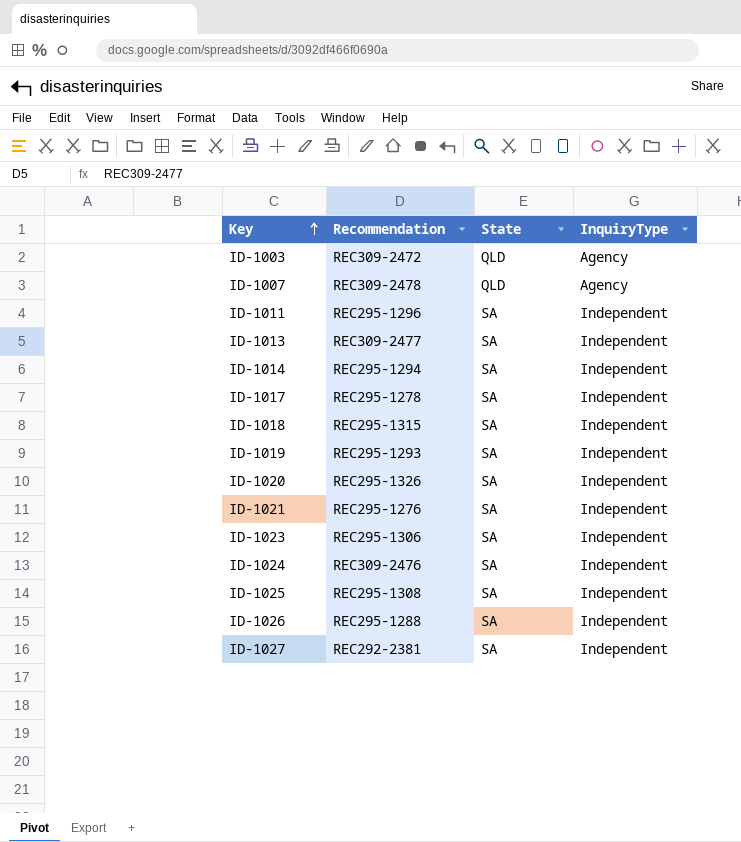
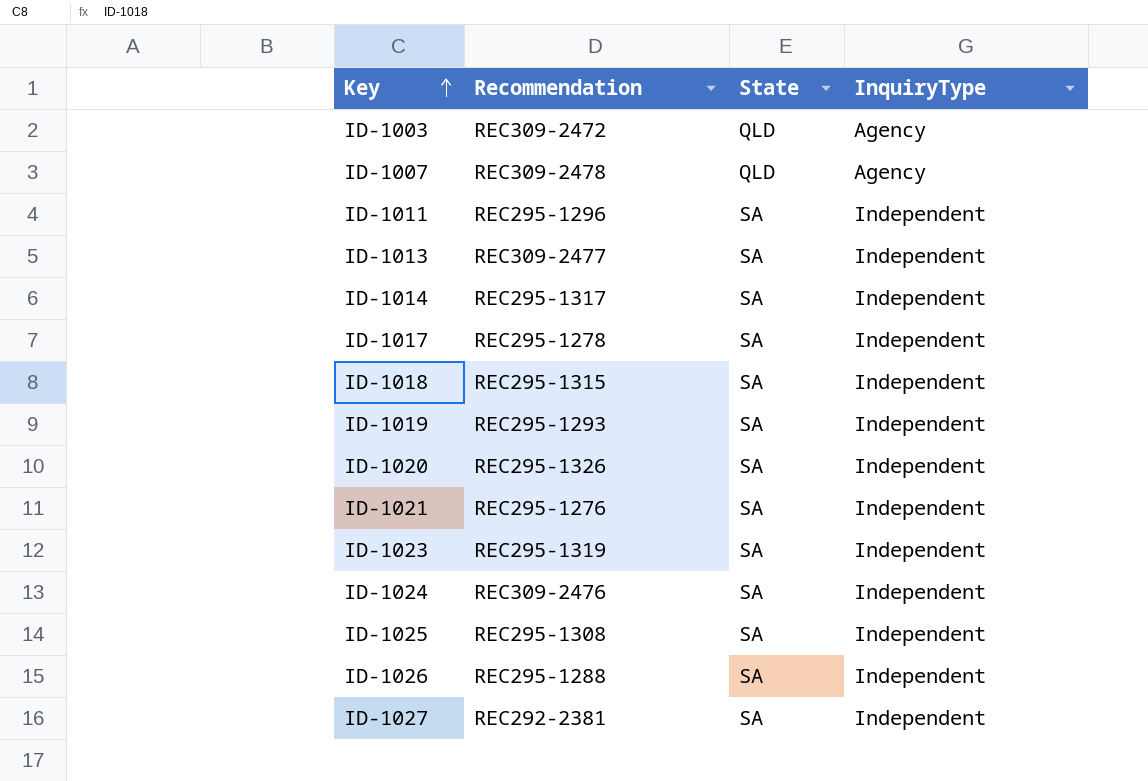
ID-1014 | Recommendation: REC295-1294 -> REC295-1317
ID-1023 | Recommendation: REC295-1306 -> REC295-1319

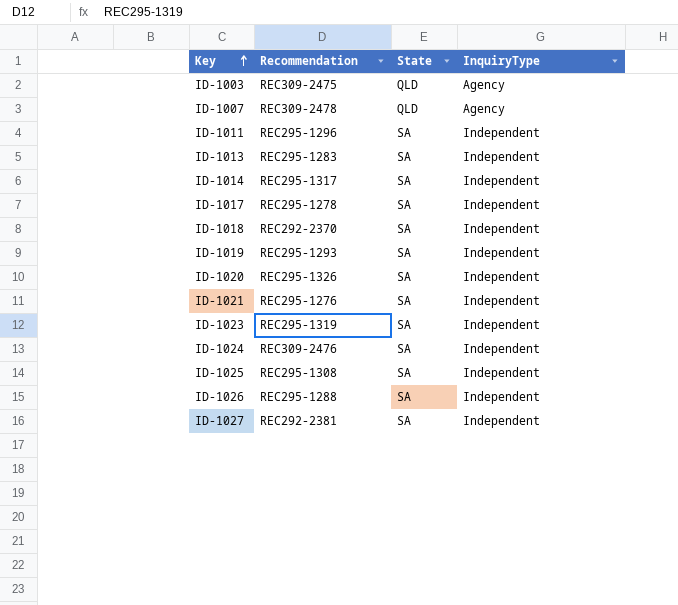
ID-1003 | Recommendation: REC309-2472 -> REC309-2475
ID-1013 | Recommendation: REC309-2477 -> REC295-1283
ID-1018 | Recommendation: REC295-1315 -> REC292-2370

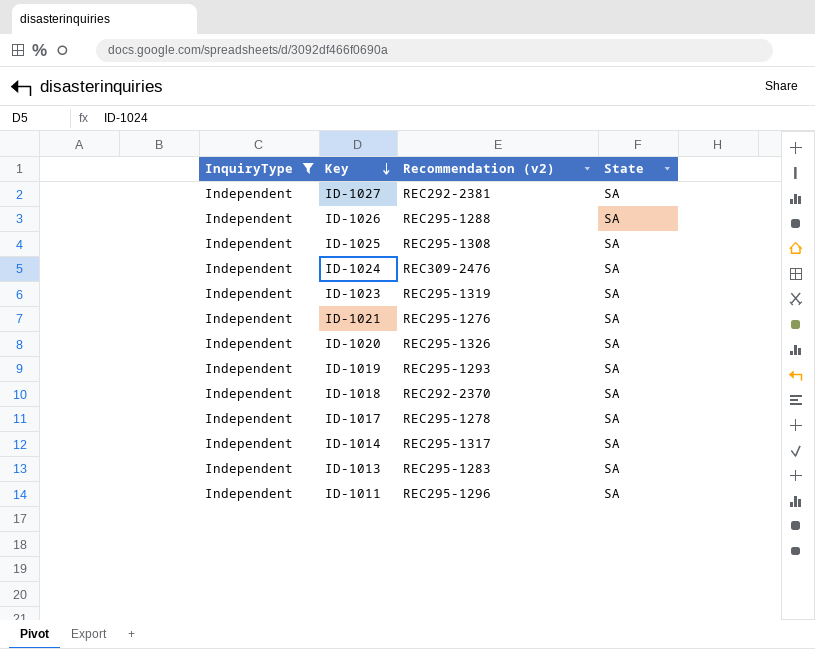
filter: none -> InquiryType = Independent
row order: Key ascending -> Key descending
column InquiryType | position: 4 -> 1
column name: Recommendation -> Recommendation (v2)

